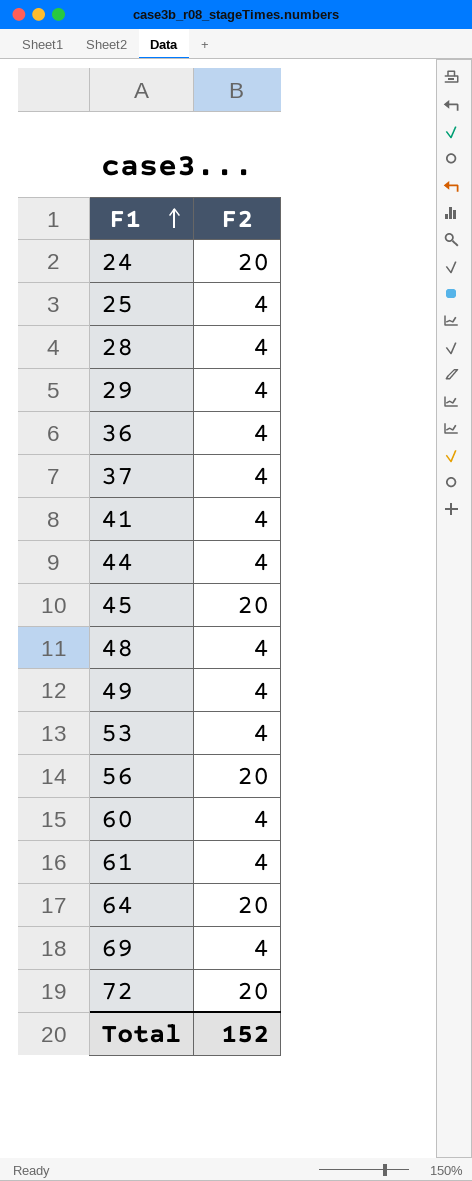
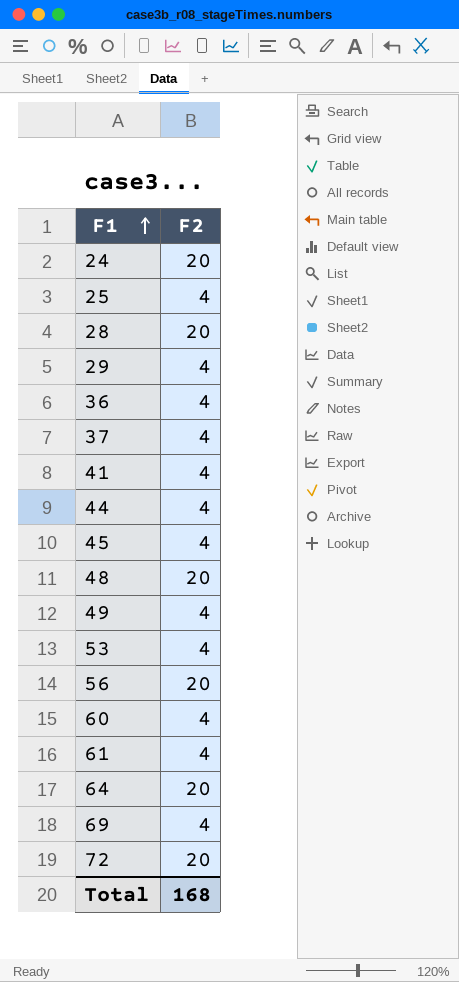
28 | F2: 4 -> 20
45 | F2: 20 -> 4
48 | F2: 4 -> 20
Total | F2: 152 -> 168

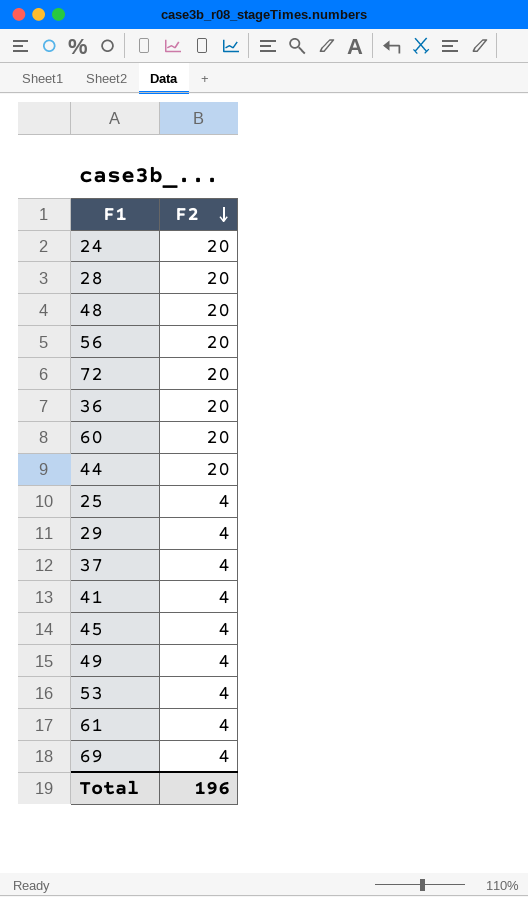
row order: F1 ascending -> F2 descending
row 64: 20 -> none
36 | F2: 4 -> 20
60 | F2: 4 -> 20
44 | F2: 4 -> 20
Total | F2: 168 -> 196

